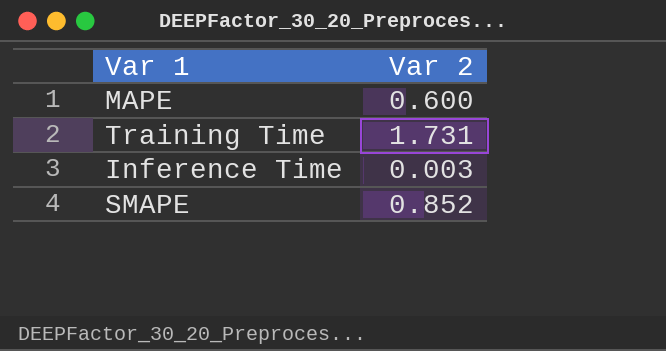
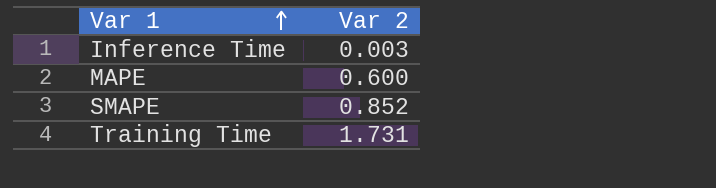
row order: none -> Var 1 ascending

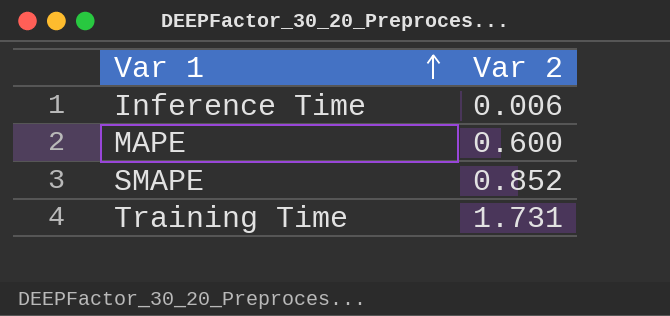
Inference Time | Var 2: 0.003 -> 0.006

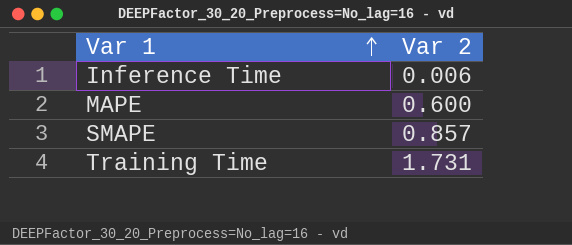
SMAPE | Var 2: 0.852 -> 0.857

